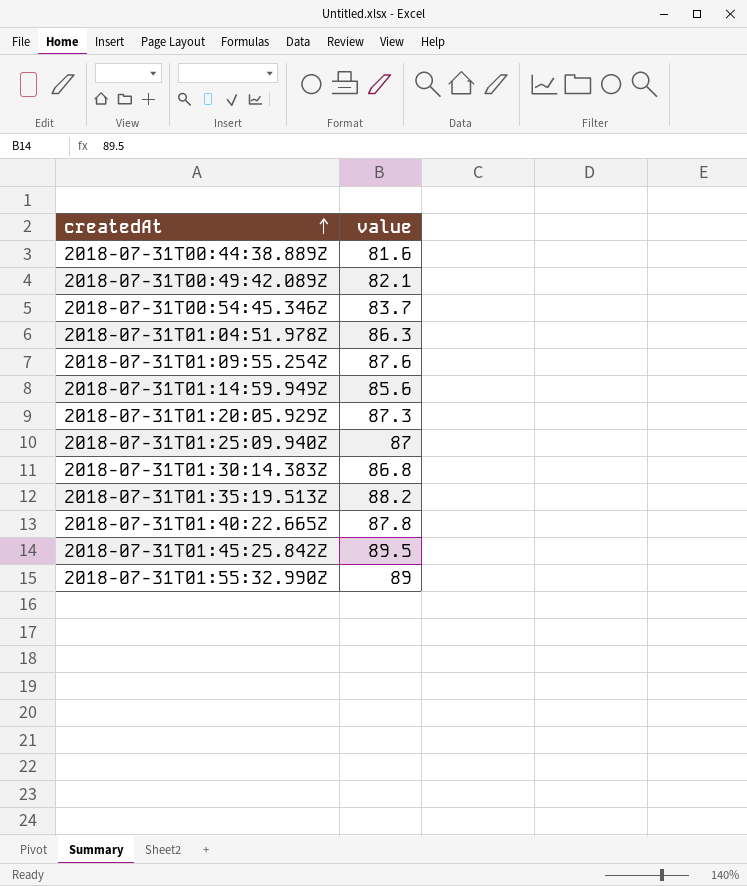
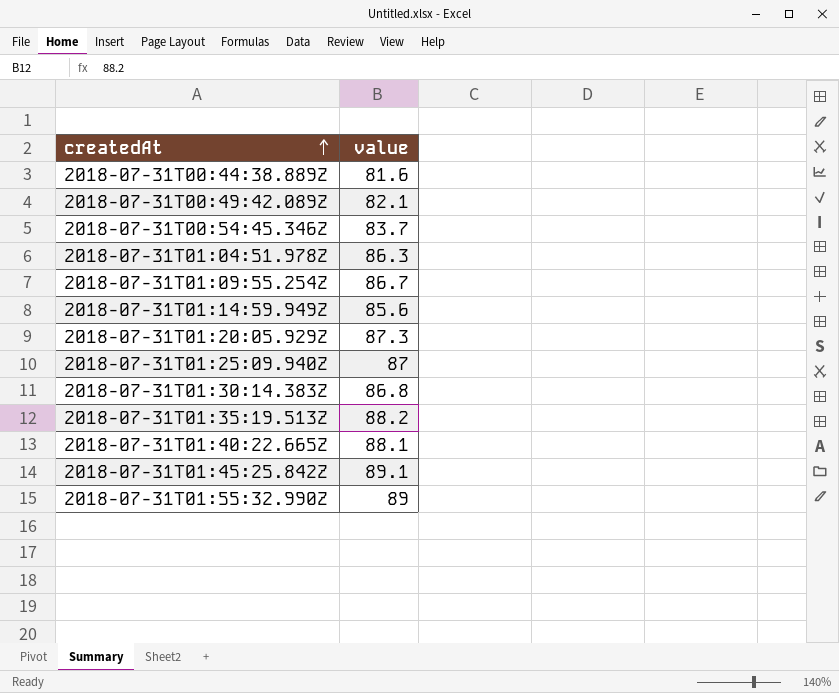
2018-07-31T01:09:55.254Z | value: 87.6 -> 86.7
2018-07-31T01:40:22.665Z | value: 87.8 -> 88.1
2018-07-31T01:45:25.842Z | value: 89.5 -> 89.1

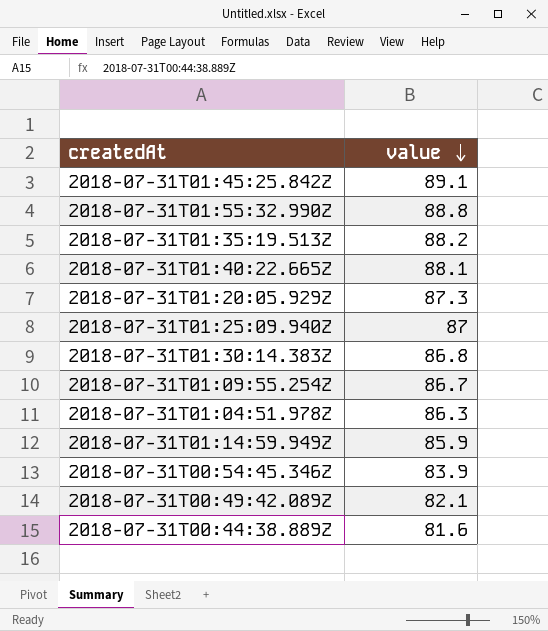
row order: createdAt ascending -> value descending
2018-07-31T01:55:32.990Z | value: 89 -> 88.8
2018-07-31T01:14:59.949Z | value: 85.6 -> 85.9
2018-07-31T00:54:45.346Z | value: 83.7 -> 83.9

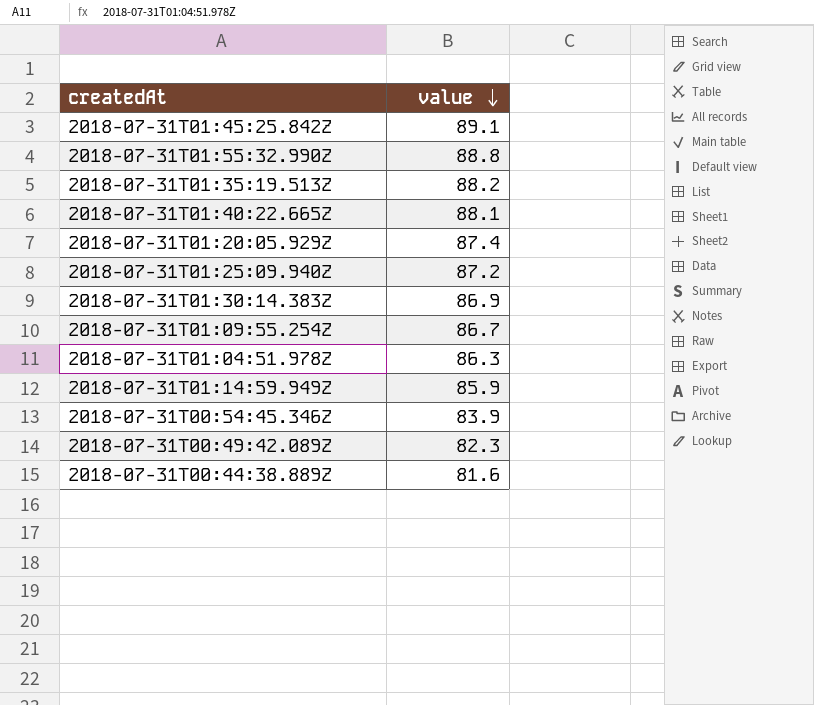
2018-07-31T01:20:05.929Z | value: 87.3 -> 87.4
2018-07-31T01:25:09.940Z | value: 87 -> 87.2
2018-07-31T01:30:14.383Z | value: 86.8 -> 86.9
2018-07-31T00:49:42.089Z | value: 82.1 -> 82.3

